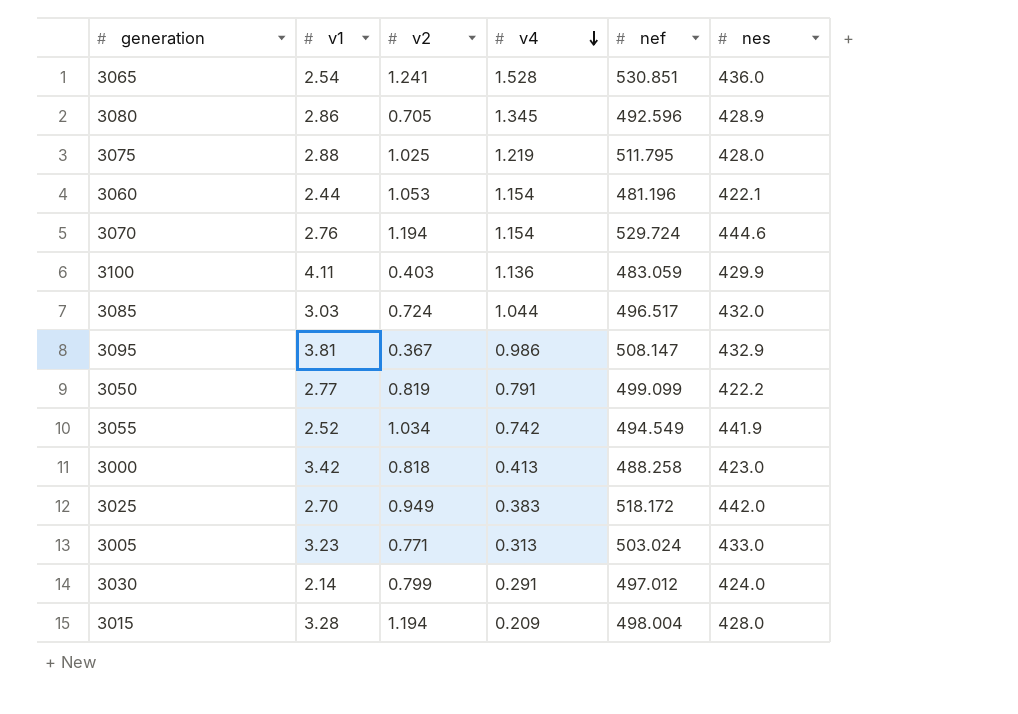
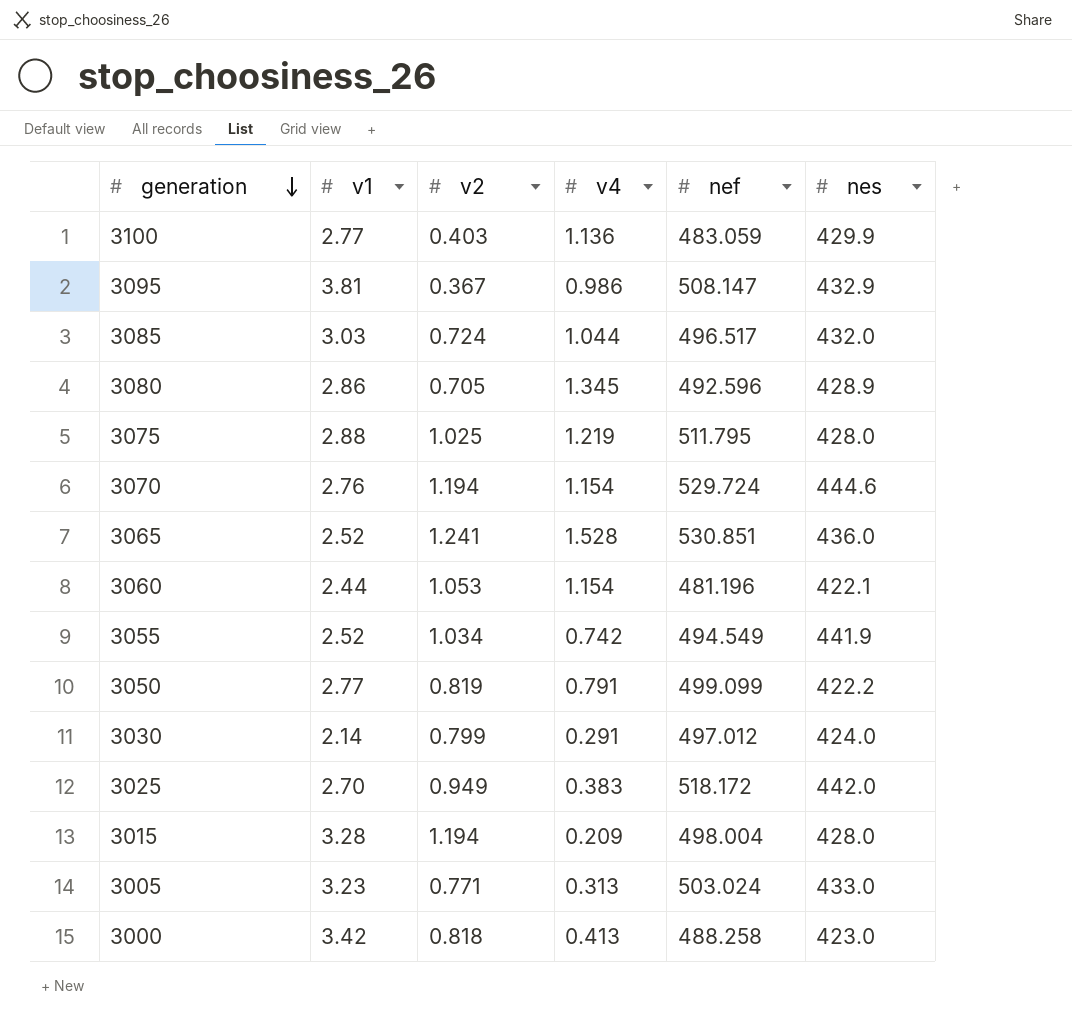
row order: v4 descending -> generation descending
3100 | v1: 4.11 -> 2.77
3065 | v1: 2.54 -> 2.52

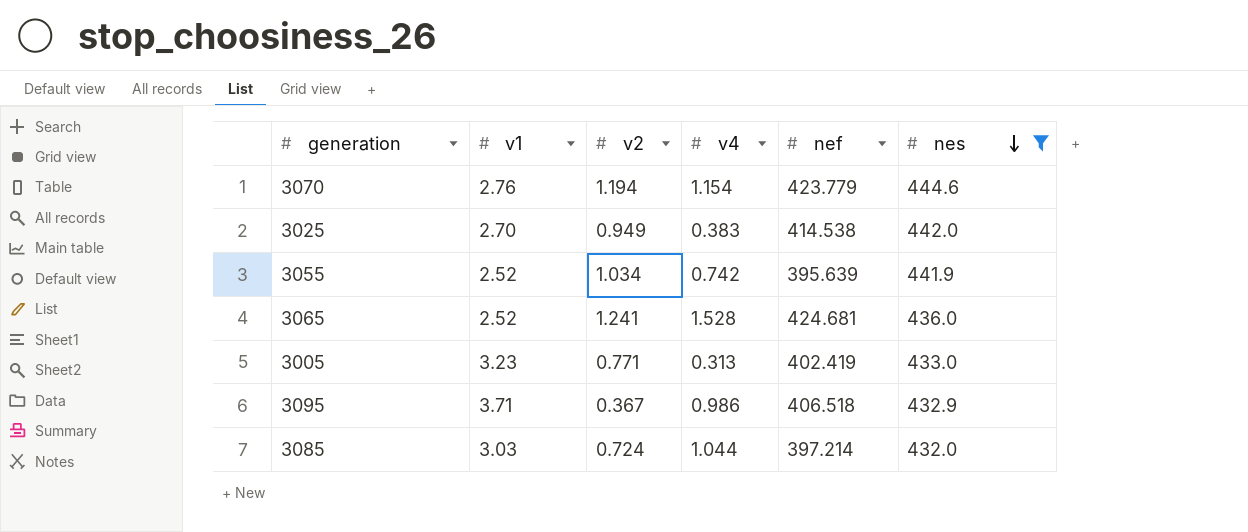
filter: none -> nes >= 432.0
row order: generation descending -> nes descending
3070 | nef: 529.724 -> 423.779
3025 | nef: 518.172 -> 414.538
3055 | nef: 494.549 -> 395.639
3065 | nef: 530.851 -> 424.681
3005 | nef: 503.024 -> 402.419
3095 | v1: 3.81 -> 3.71
3095 | nef: 508.147 -> 406.518
3085 | nef: 496.517 -> 397.214

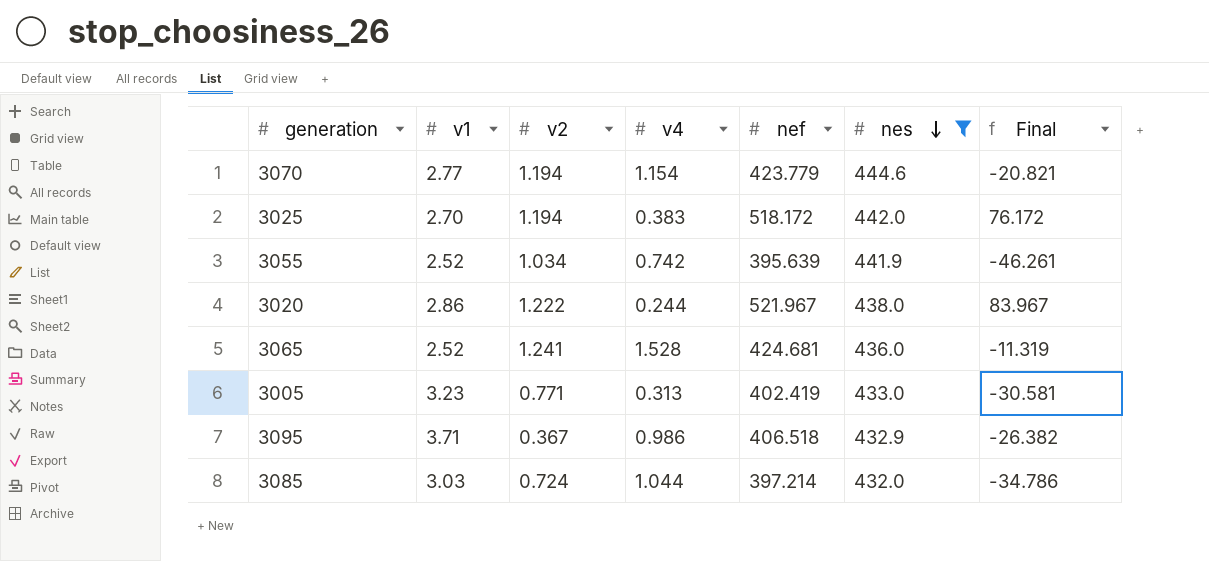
column Final | formula: none -> [nef] - [nes]
3070 | v1: 2.76 -> 2.77
3025 | v2: 0.949 -> 1.194
3025 | nef: 414.538 -> 518.172
row 3020: none -> 2.86 | 1.222 | 0.244 | 521.967 | 438.0 | 83.967

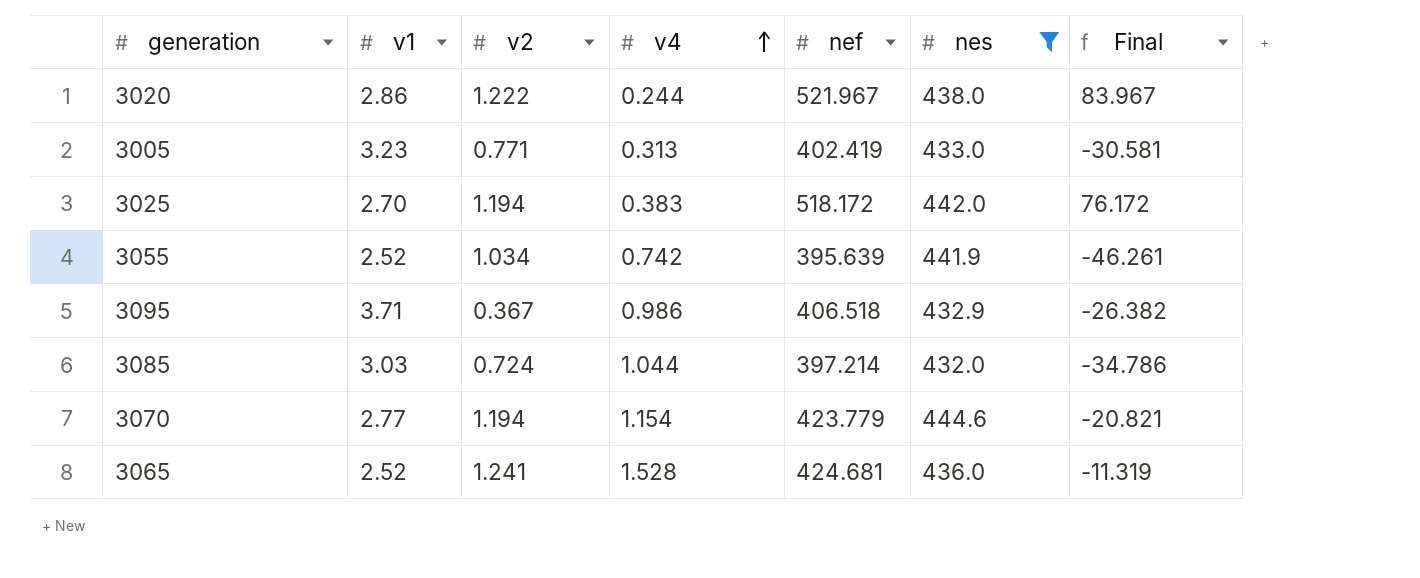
row order: nes descending -> v4 ascending

